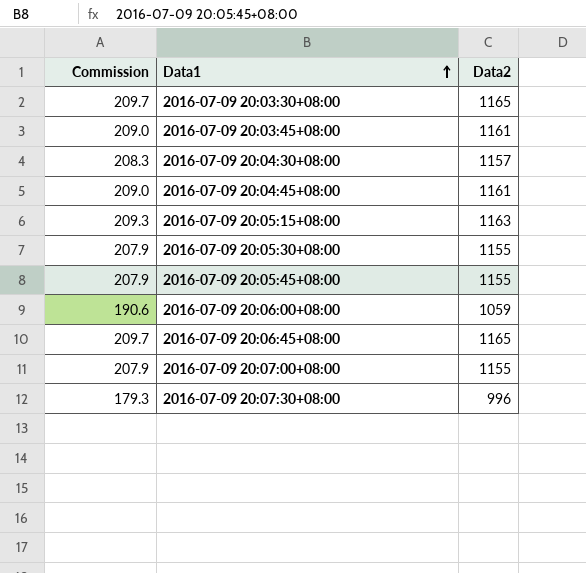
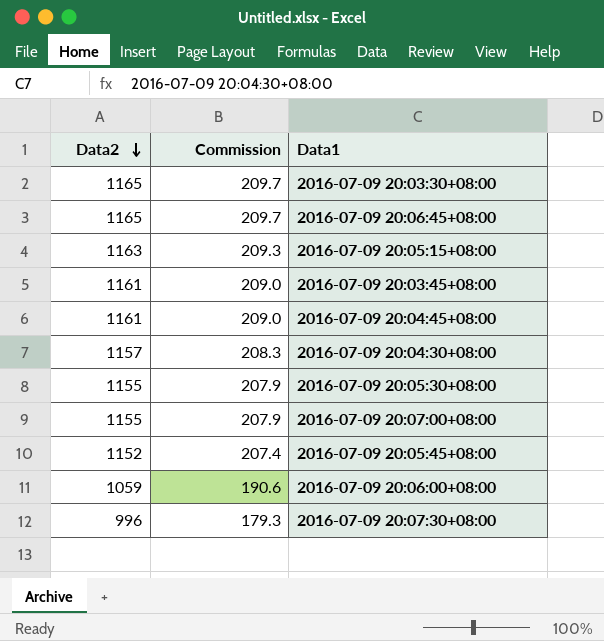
row order: Data1 ascending -> Data2 descending
column Data2 | position: 3 -> 1
2016-07-09 20:05:45+08:00 | Data2: 1155 -> 1152
2016-07-09 20:05:45+08:00 | Commission: 207.9 -> 207.4

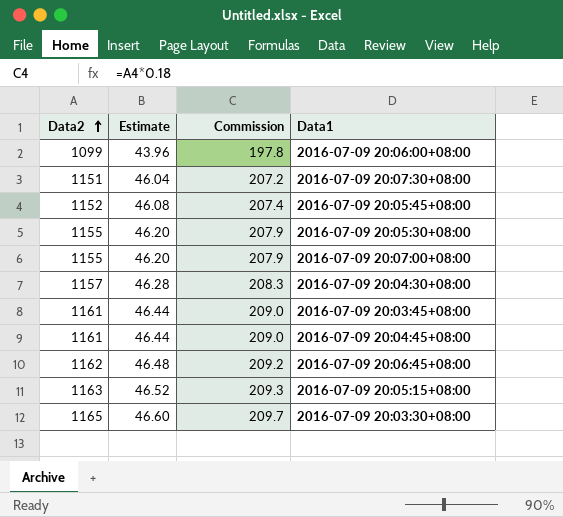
row order: Data2 descending -> Data2 ascending
column Estimate | formula: none -> [Data2] * 0.04
2016-07-09 20:06:00+08:00 | Data2: 1059 -> 1099
2016-07-09 20:06:00+08:00 | Commission: 190.6 -> 197.8
2016-07-09 20:07:30+08:00 | Data2: 996 -> 1151
2016-07-09 20:07:30+08:00 | Commission: 179.3 -> 207.2
2016-07-09 20:06:45+08:00 | Data2: 1165 -> 1162
2016-07-09 20:06:45+08:00 | Commission: 209.7 -> 209.2

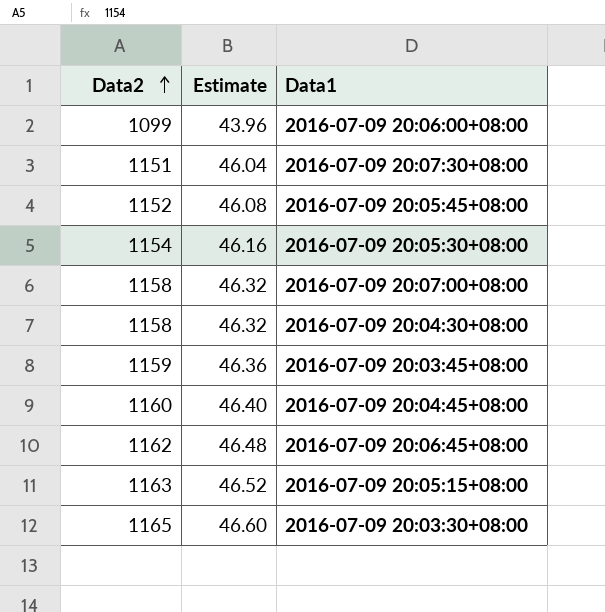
column Commission | formula: [Data2] * 0.18 -> none
2016-07-09 20:05:30+08:00 | Data2: 1155 -> 1154
2016-07-09 20:05:30+08:00 | Estimate: 46.20 -> 46.16
2016-07-09 20:07:00+08:00 | Data2: 1155 -> 1158
2016-07-09 20:07:00+08:00 | Estimate: 46.20 -> 46.32
2016-07-09 20:04:30+08:00 | Data2: 1157 -> 1158
2016-07-09 20:04:30+08:00 | Estimate: 46.28 -> 46.32
2016-07-09 20:03:45+08:00 | Data2: 1161 -> 1159
2016-07-09 20:03:45+08:00 | Estimate: 46.44 -> 46.36
2016-07-09 20:04:45+08:00 | Data2: 1161 -> 1160
2016-07-09 20:04:45+08:00 | Estimate: 46.44 -> 46.40

